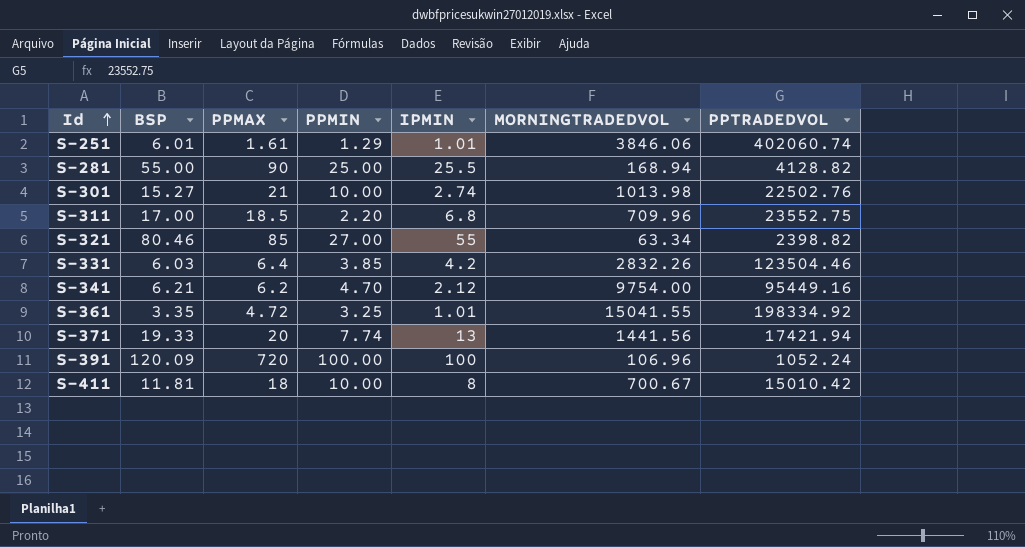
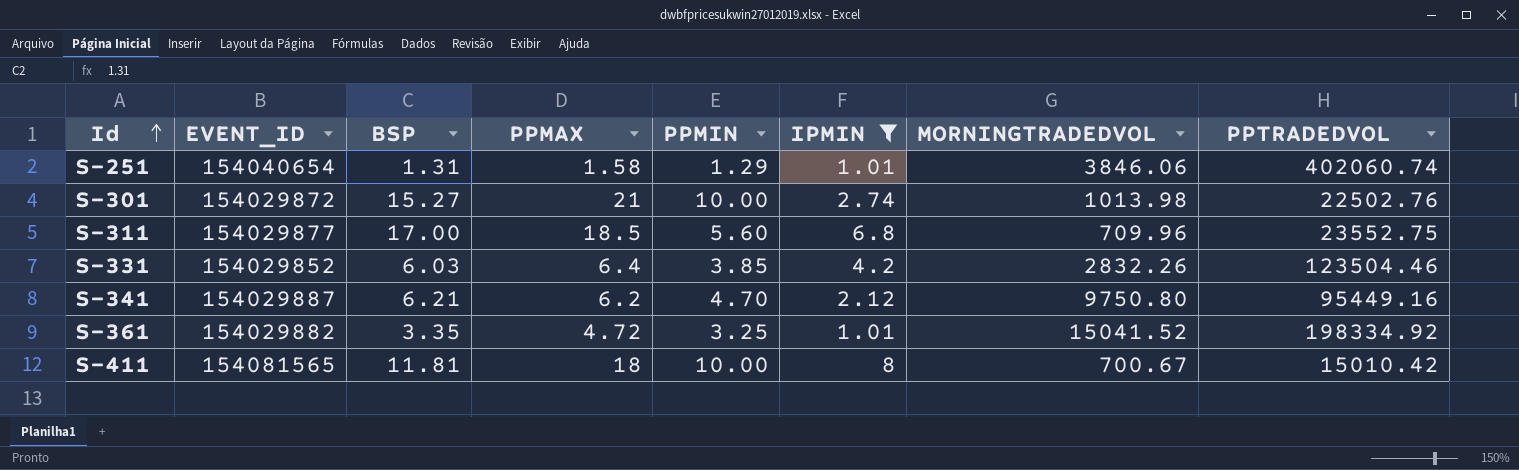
filter: none -> IPMIN <= 8
column EVENT_ID | position: none -> 2
S-251 | BSP: 6.01 -> 1.31
S-251 | PPMAX: 1.61 -> 1.58
S-311 | PPMIN: 2.20 -> 5.60
S-341 | MORNINGTRADEDVOL: 9754.00 -> 9750.80
S-361 | MORNINGTRADEDVOL: 15041.55 -> 15041.52

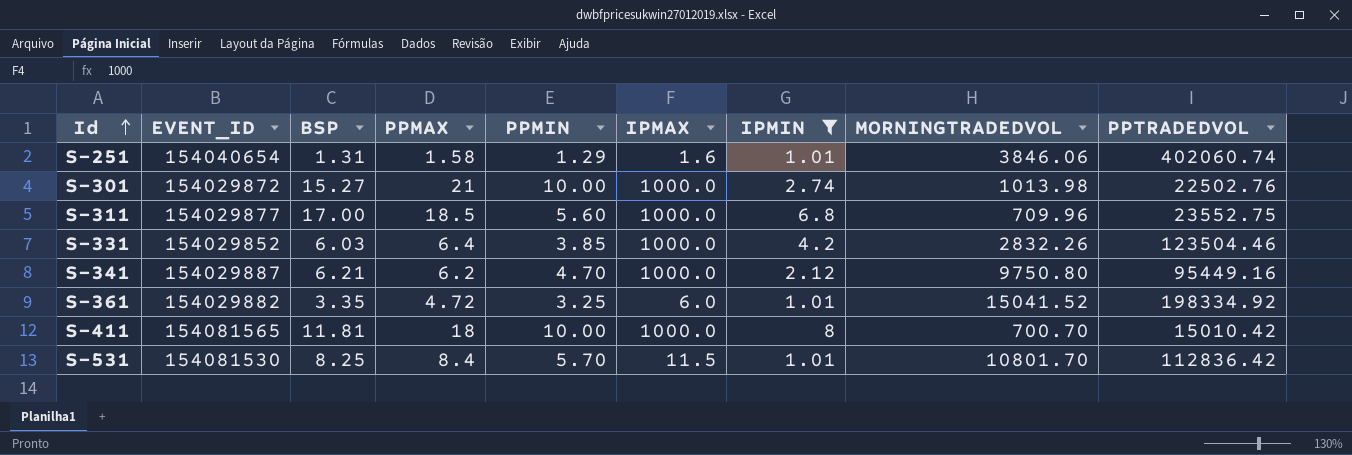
column IPMAX | position: none -> 6
S-411 | MORNINGTRADEDVOL: 700.67 -> 700.70
row S-531: none -> 154081530 | 8.25 | 8.4 | 5.70 | 11.5 | 1.01 | 10801.70 | 112836.42

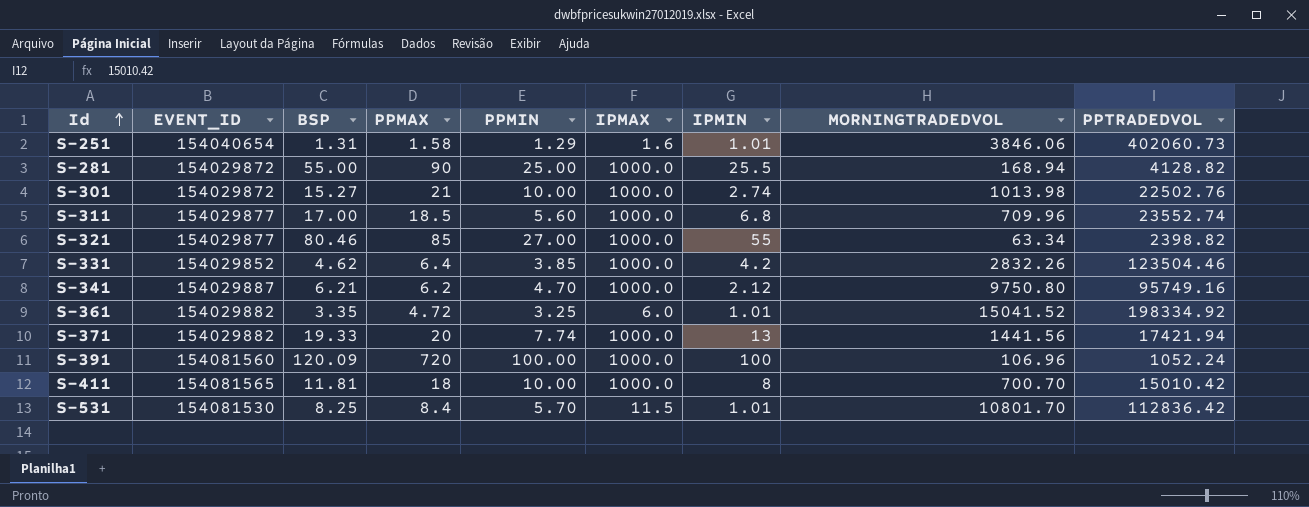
filter: IPMIN <= 8 -> none
S-251 | PPTRADEDVOL: 402060.74 -> 402060.73
S-311 | PPTRADEDVOL: 23552.75 -> 23552.74
S-331 | BSP: 6.03 -> 4.62
S-341 | PPTRADEDVOL: 95449.16 -> 95749.16

